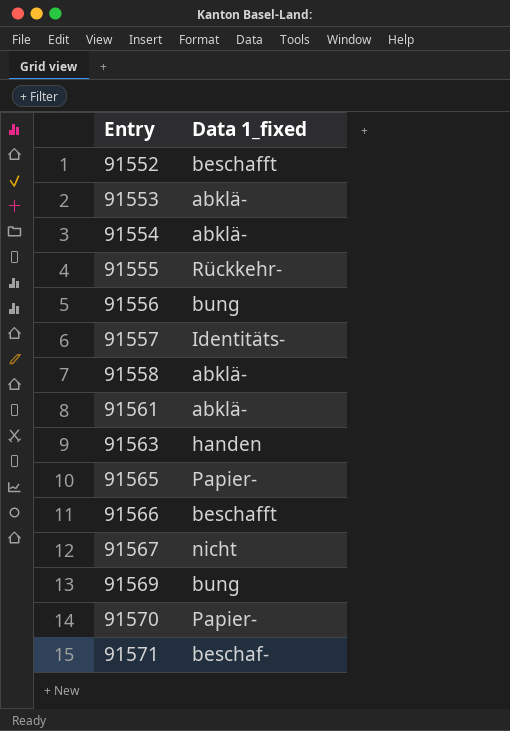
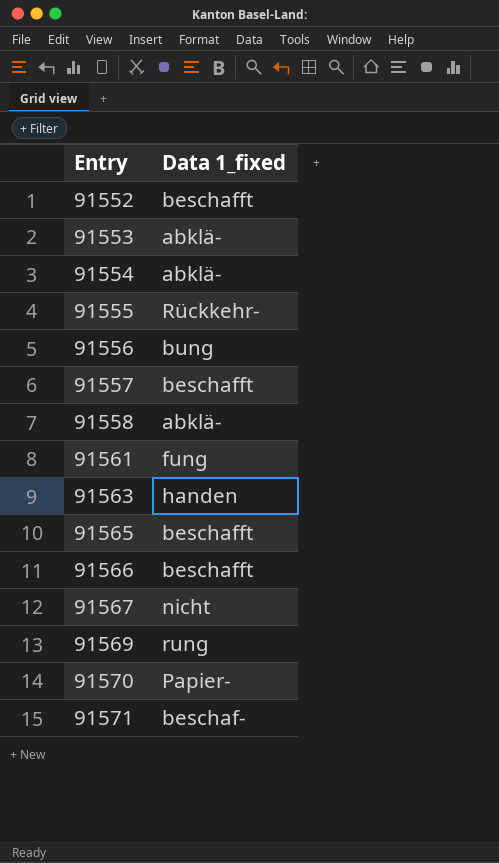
91557 | Data 1_fixed: Identitäts- -> beschafft
91561 | Data 1_fixed: abklä- -> fung
91565 | Data 1_fixed: Papier- -> beschafft
91569 | Data 1_fixed: bung -> rung

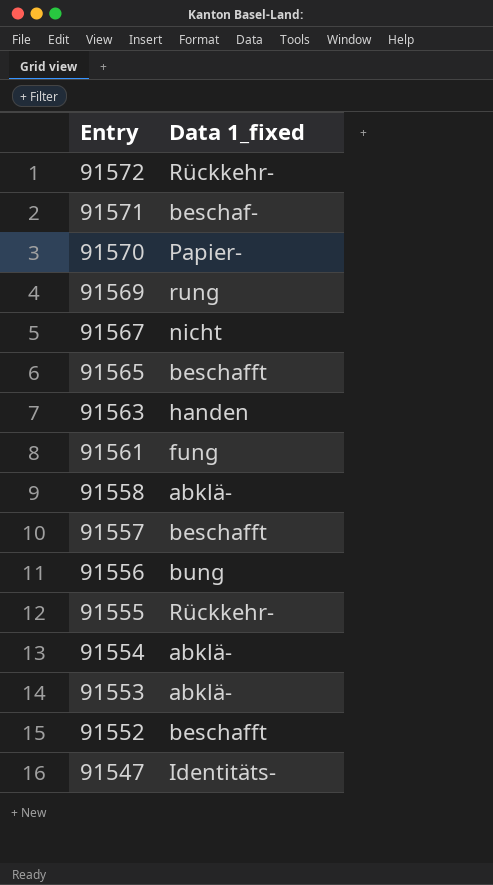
row order: Entry ascending -> Entry descending
row 91566: beschafft -> none
row 91572: none -> Rückkehr-
row 91547: none -> Identitäts-

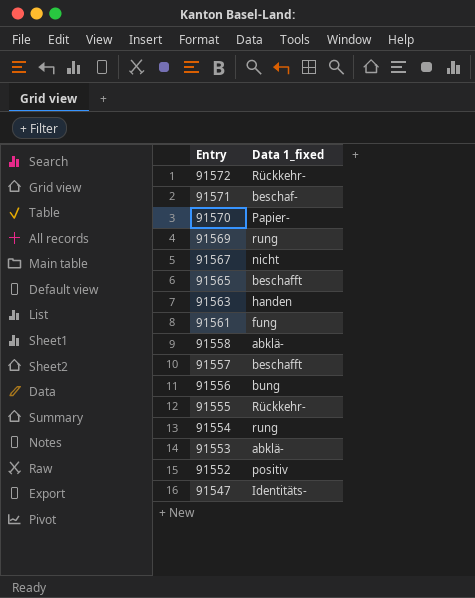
91554 | Data 1_fixed: abklä- -> rung
91552 | Data 1_fixed: beschafft -> positiv

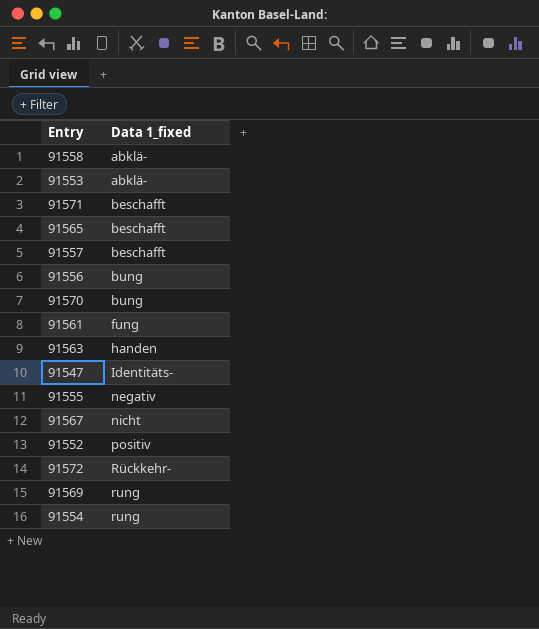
row order: Entry descending -> Data 1_fixed ascending
91571 | Data 1_fixed: beschaf- -> beschafft
91570 | Data 1_fixed: Papier- -> bung
91555 | Data 1_fixed: Rückkehr- -> negativ

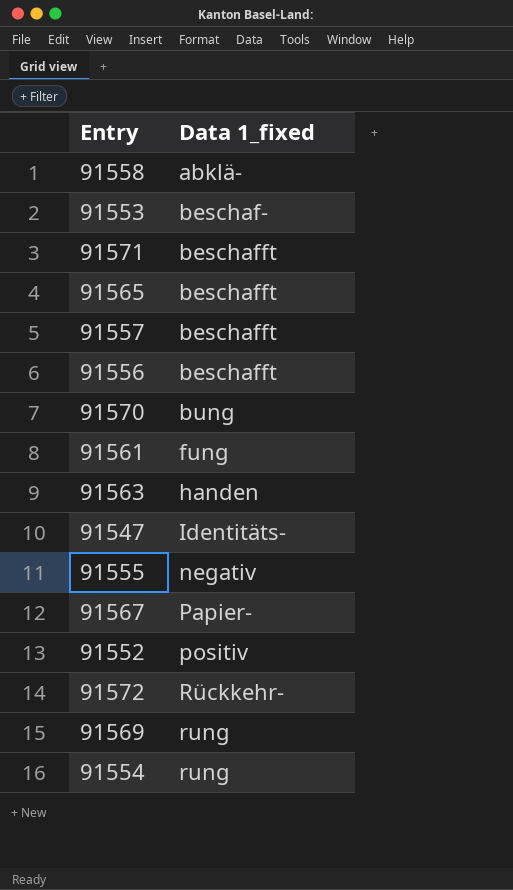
91553 | Data 1_fixed: abklä- -> beschaf-
91556 | Data 1_fixed: bung -> beschafft
91567 | Data 1_fixed: nicht -> Papier-

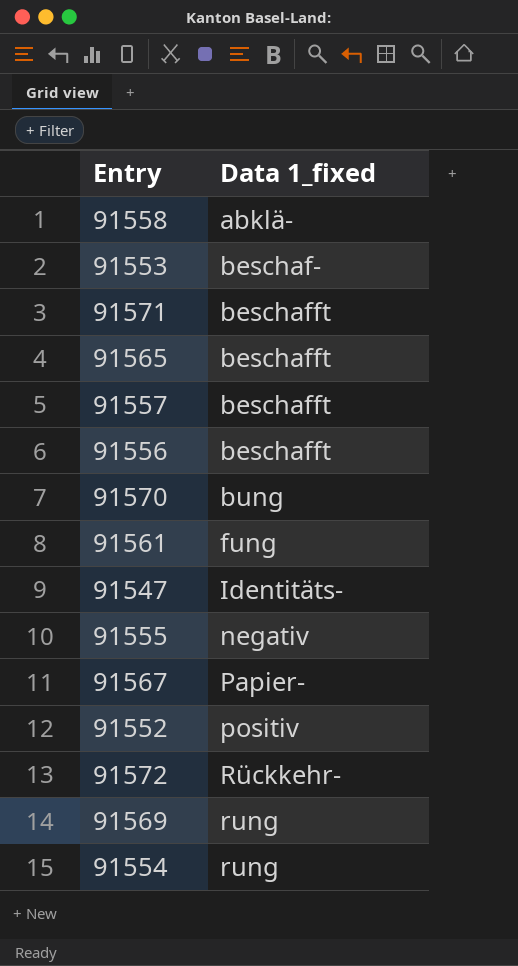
row 91563: handen -> none

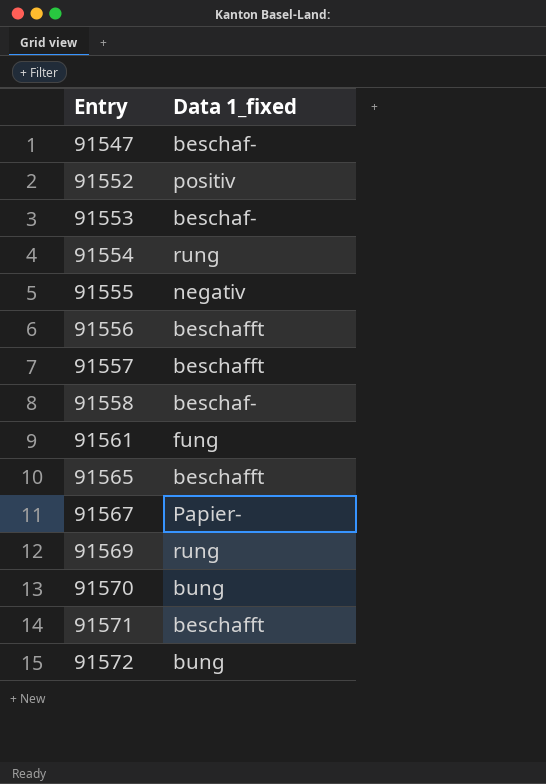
row order: Data 1_fixed ascending -> Entry ascending
91547 | Data 1_fixed: Identitäts- -> beschaf-
91558 | Data 1_fixed: abklä- -> beschaf-
91572 | Data 1_fixed: Rückkehr- -> bung

